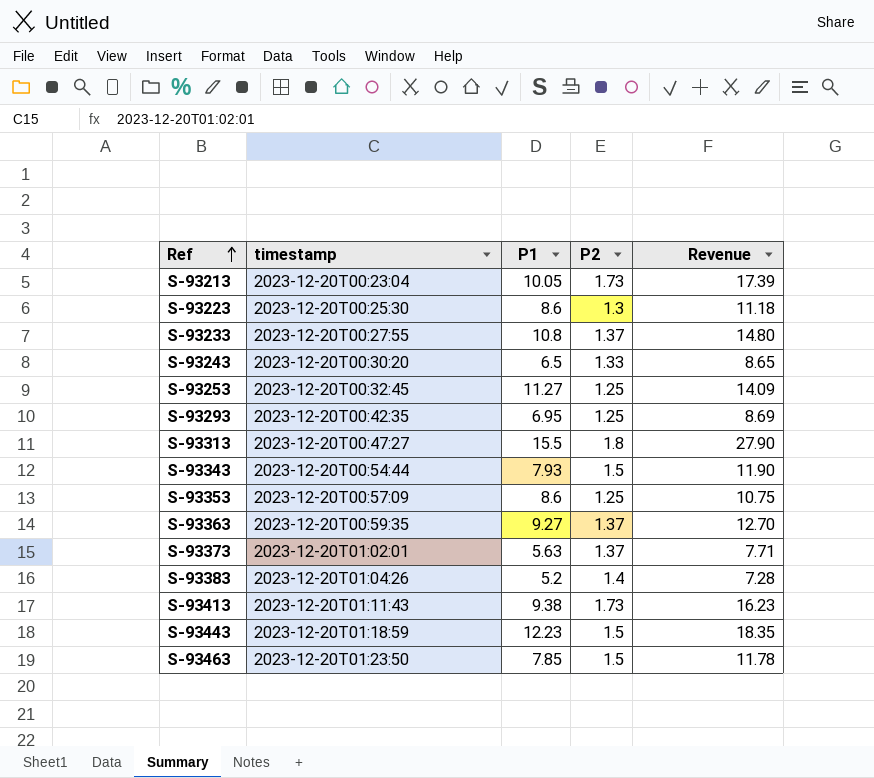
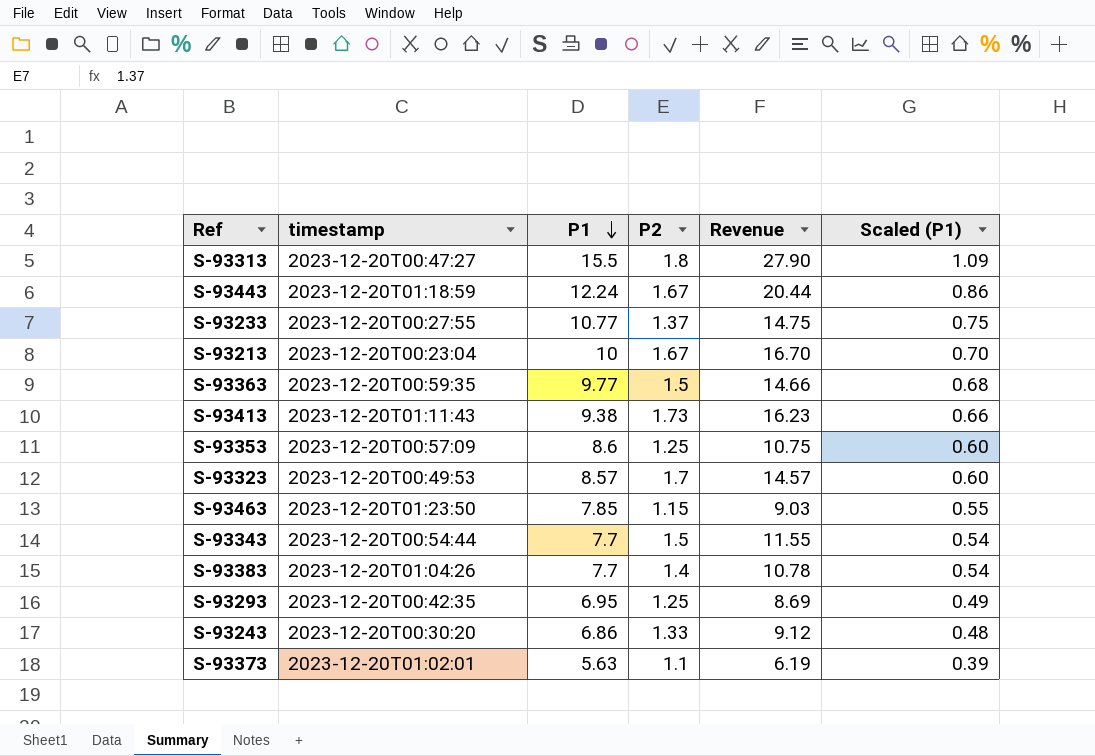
row order: Ref ascending -> P1 descending
column Scaled (P1) | formula: none -> [P1] * 0.07
row S-93223: 2023-12-20T00:25:30 | 8.6 | 1.3 | 11.18 -> none
row S-93253: 2023-12-20T00:32:45 | 11.27 | 1.25 | 14.09 -> none
S-93443 | P1: 12.23 -> 12.24
S-93443 | P2: 1.5 -> 1.67
S-93443 | Revenue: 18.35 -> 20.44
S-93233 | P1: 10.8 -> 10.77
S-93233 | Revenue: 14.80 -> 14.75
S-93213 | P1: 10.05 -> 10
S-93213 | P2: 1.73 -> 1.67
S-93213 | Revenue: 17.39 -> 16.70
S-93363 | P1: 9.27 -> 9.77
S-93363 | P2: 1.37 -> 1.5
S-93363 | Revenue: 12.70 -> 14.66
row S-93323: none -> 2023-12-20T00:49:53 | 8.57 | 1.7 | 14.57 | 0.60
S-93463 | P2: 1.5 -> 1.15
S-93463 | Revenue: 11.78 -> 9.03
S-93343 | P1: 7.93 -> 7.7
S-93343 | Revenue: 11.90 -> 11.55
S-93383 | P1: 5.2 -> 7.7
S-93383 | Revenue: 7.28 -> 10.78
S-93243 | P1: 6.5 -> 6.86
S-93243 | Revenue: 8.65 -> 9.12
S-93373 | P2: 1.37 -> 1.1
S-93373 | Revenue: 7.71 -> 6.19

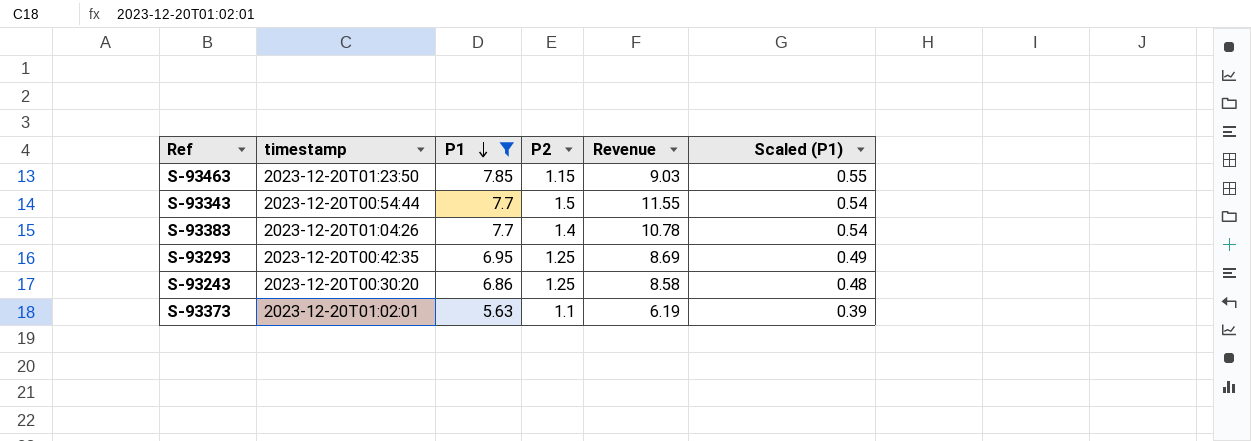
filter: none -> P1 <= 7.85
S-93243 | P2: 1.33 -> 1.25
S-93243 | Revenue: 9.12 -> 8.58

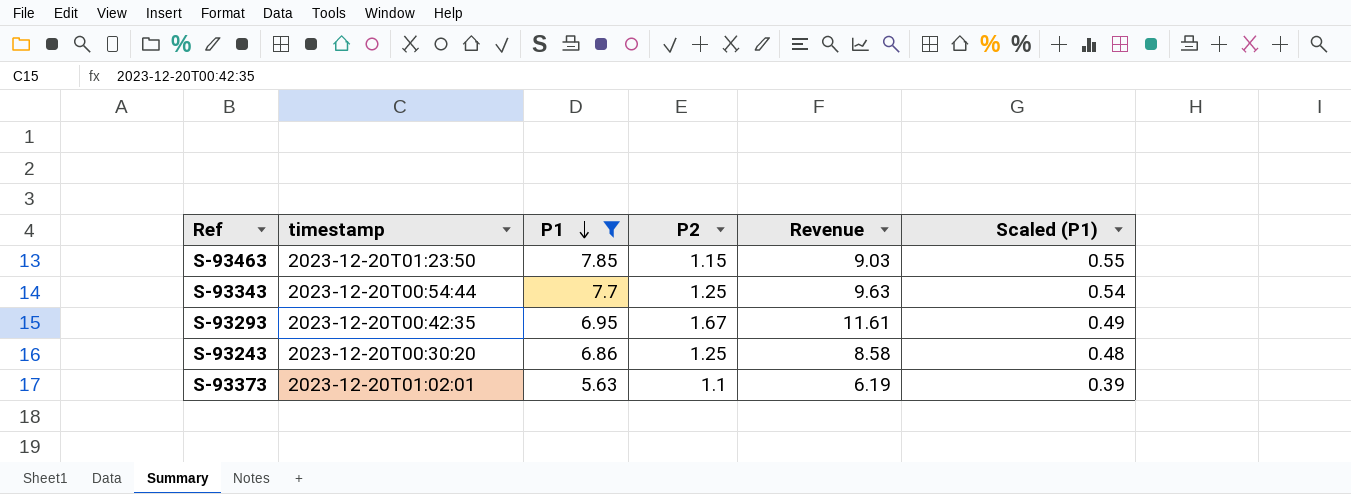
row S-93383: 2023-12-20T01:04:26 | 7.7 | 1.4 | 10.78 | 0.54 -> none
S-93343 | P2: 1.5 -> 1.25
S-93343 | Revenue: 11.55 -> 9.63
S-93293 | P2: 1.25 -> 1.67
S-93293 | Revenue: 8.69 -> 11.61

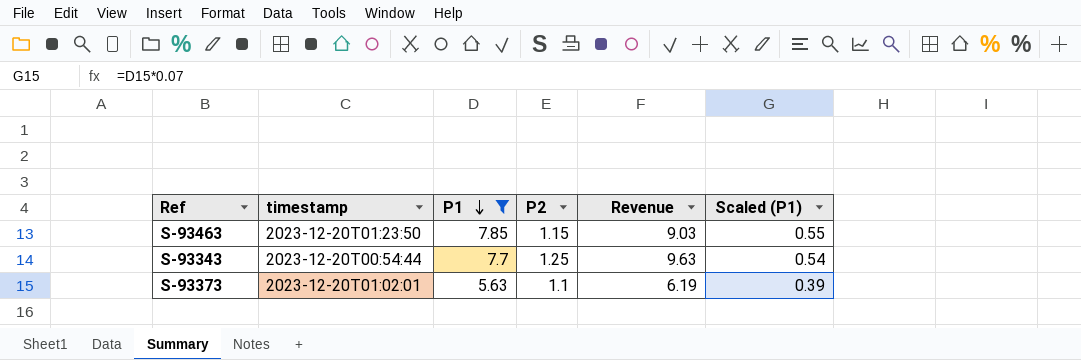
row S-93293: 2023-12-20T00:42:35 | 6.95 | 1.67 | 11.61 | 0.49 -> none
row S-93243: 2023-12-20T00:30:20 | 6.86 | 1.25 | 8.58 | 0.48 -> none

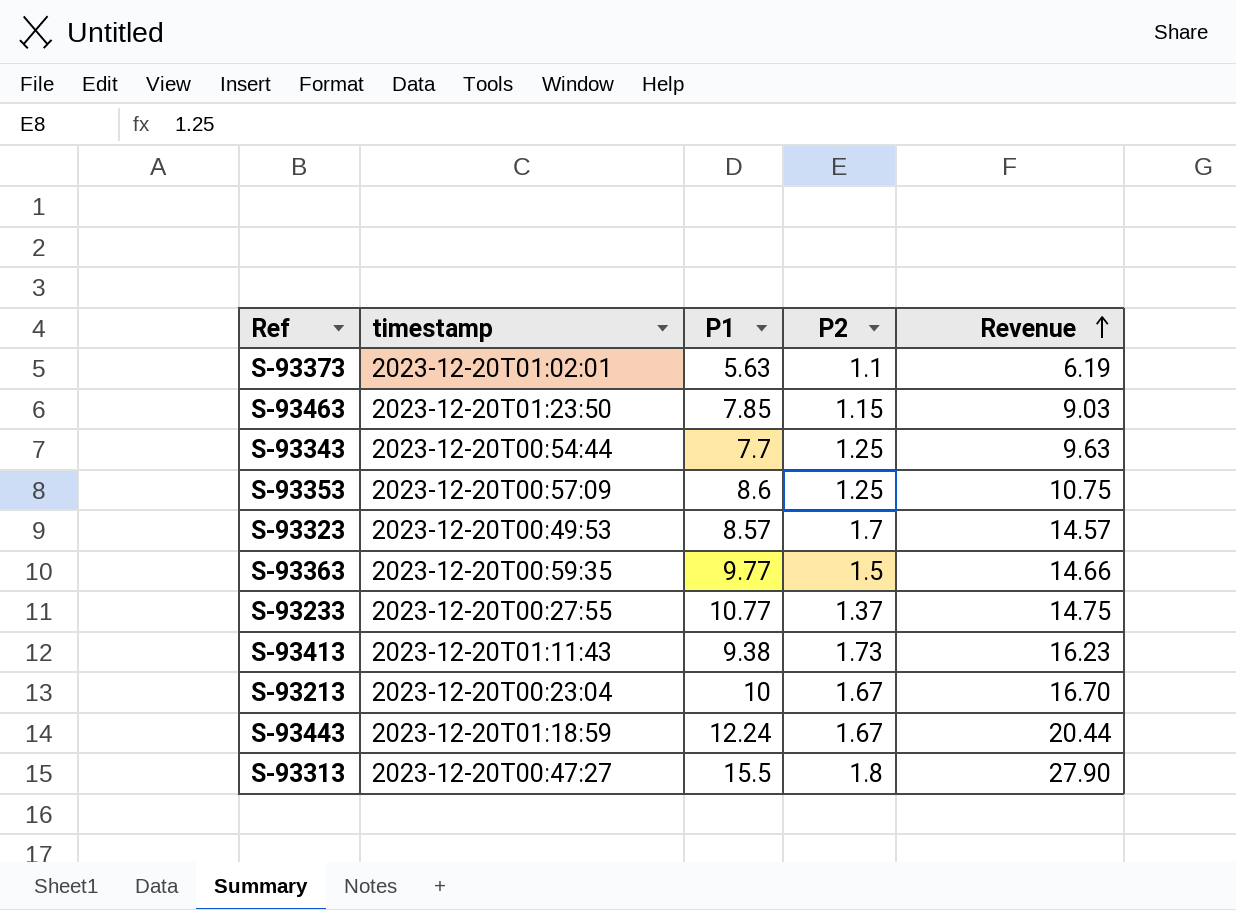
filter: P1 <= 7.85 -> none
row order: P1 descending -> Revenue ascending
column Scaled (P1) | formula: [P1] * 0.07 -> none

